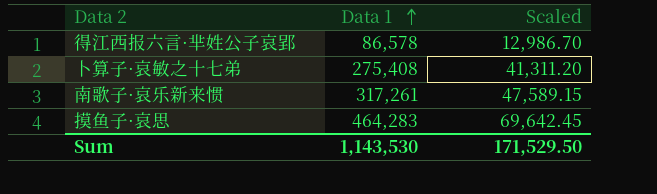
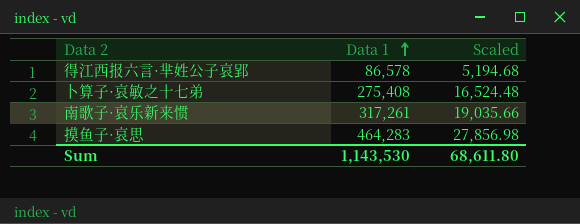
column Scaled | formula: [Data 1] * 0.15 -> [Data 1] * 0.06
Sum | Scaled: 171,529.50 -> 68,611.80

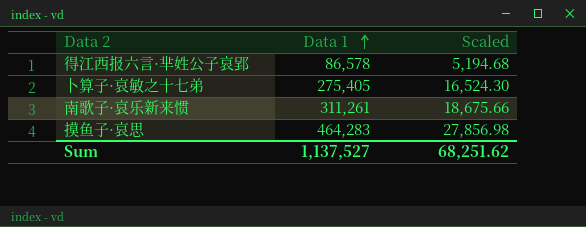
卜算子·哀敏之十七弟 | Data 1: 275,408 -> 275,405
卜算子·哀敏之十七弟 | Scaled: 16,524.48 -> 16,524.30
南歌子·哀乐新来惯 | Data 1: 317,261 -> 311,261
南歌子·哀乐新来惯 | Scaled: 19,035.66 -> 18,675.66
Sum | Data 1: 1,143,530 -> 1,137,527
Sum | Scaled: 68,611.80 -> 68,251.62

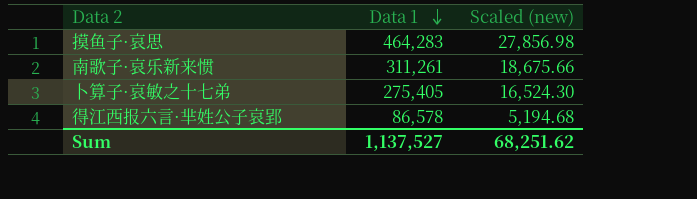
row order: Data 1 ascending -> Data 1 descending
column name: Scaled -> Scaled (new)

